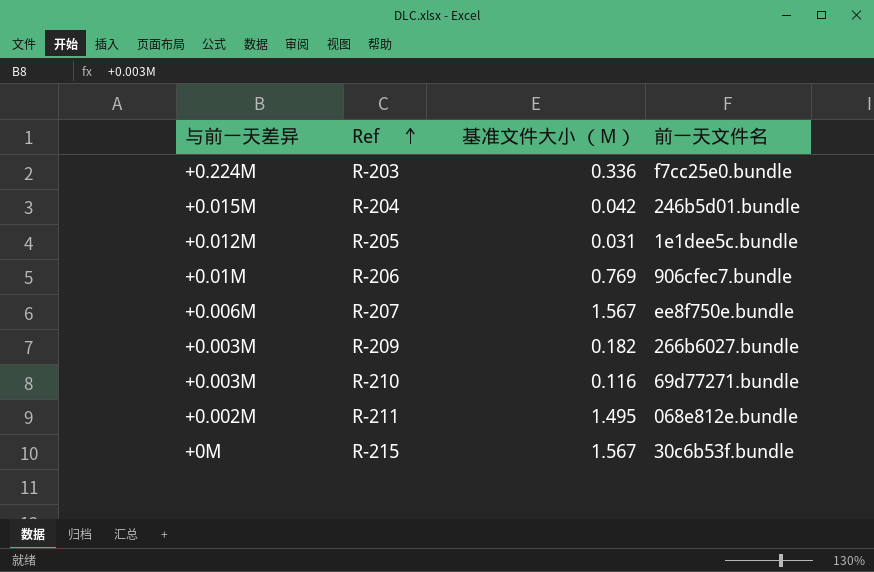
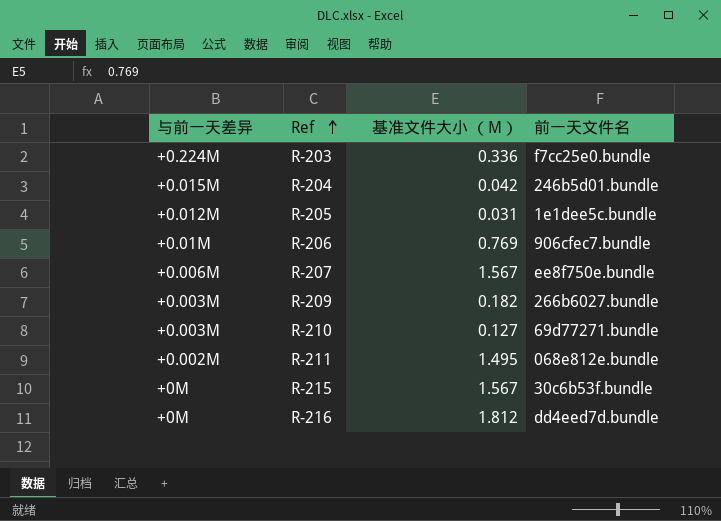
R-210 | 基准文件大小 （M）: 0.116 -> 0.127
row R-216: none -> +0M | 1.812 | dd4eed7d.bundle

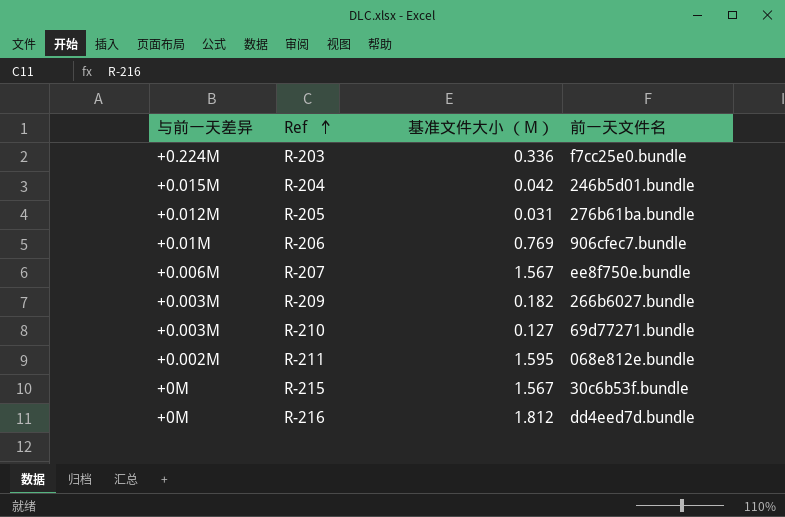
R-205 | 前一天文件名: 1e1dee5c.bundle -> 276b61ba.bundle
R-211 | 基准文件大小 （M）: 1.495 -> 1.595

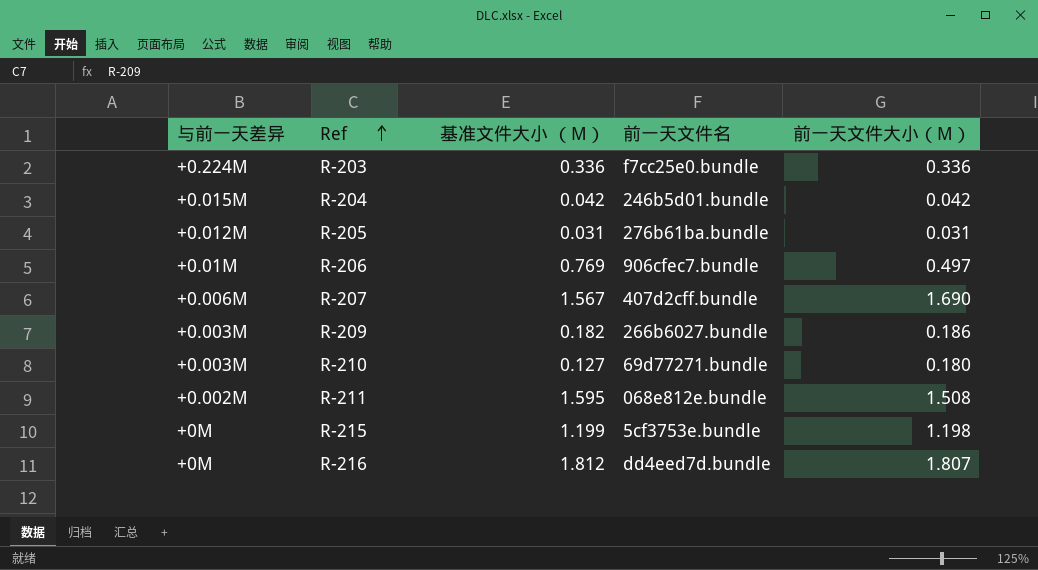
column 前一天文件大小（M） | position: none -> 5
R-207 | 前一天文件名: ee8f750e.bundle -> 407d2cff.bundle
R-215 | 基准文件大小 （M）: 1.567 -> 1.199
R-215 | 前一天文件名: 30c6b53f.bundle -> 5cf3753e.bundle

